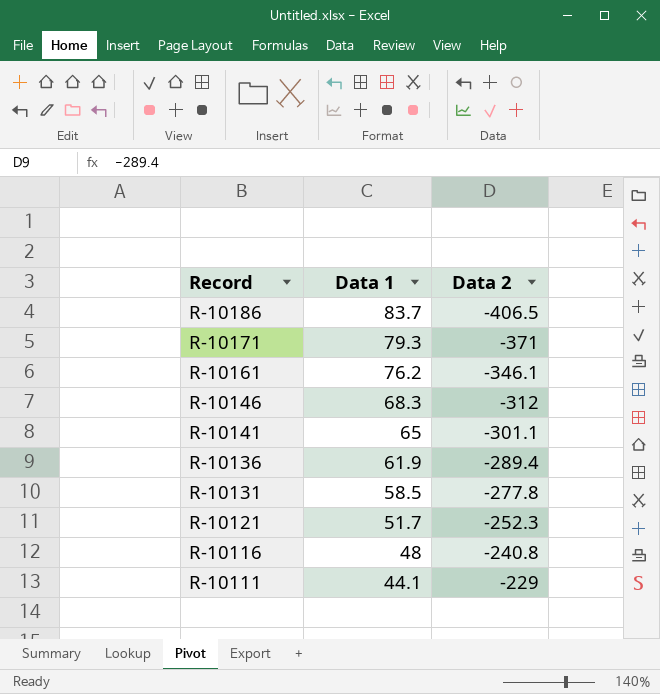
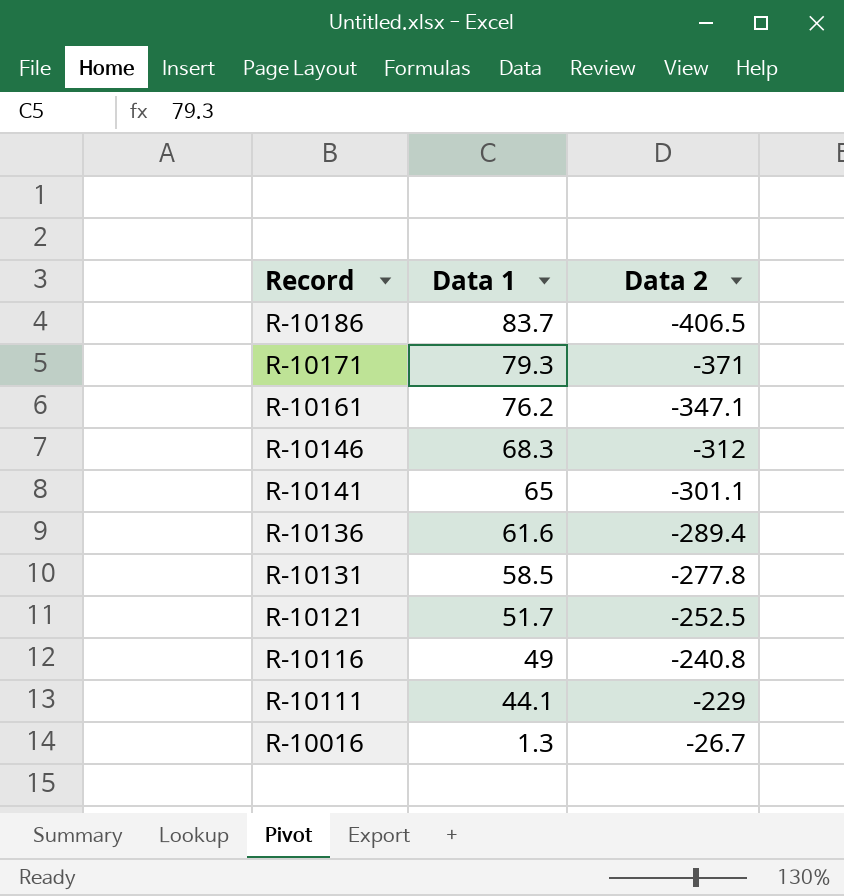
R-10161 | Data 2: -346.1 -> -347.1
R-10136 | Data 1: 61.9 -> 61.6
R-10121 | Data 2: -252.3 -> -252.5
R-10116 | Data 1: 48 -> 49
row R-10016: none -> 1.3 | -26.7

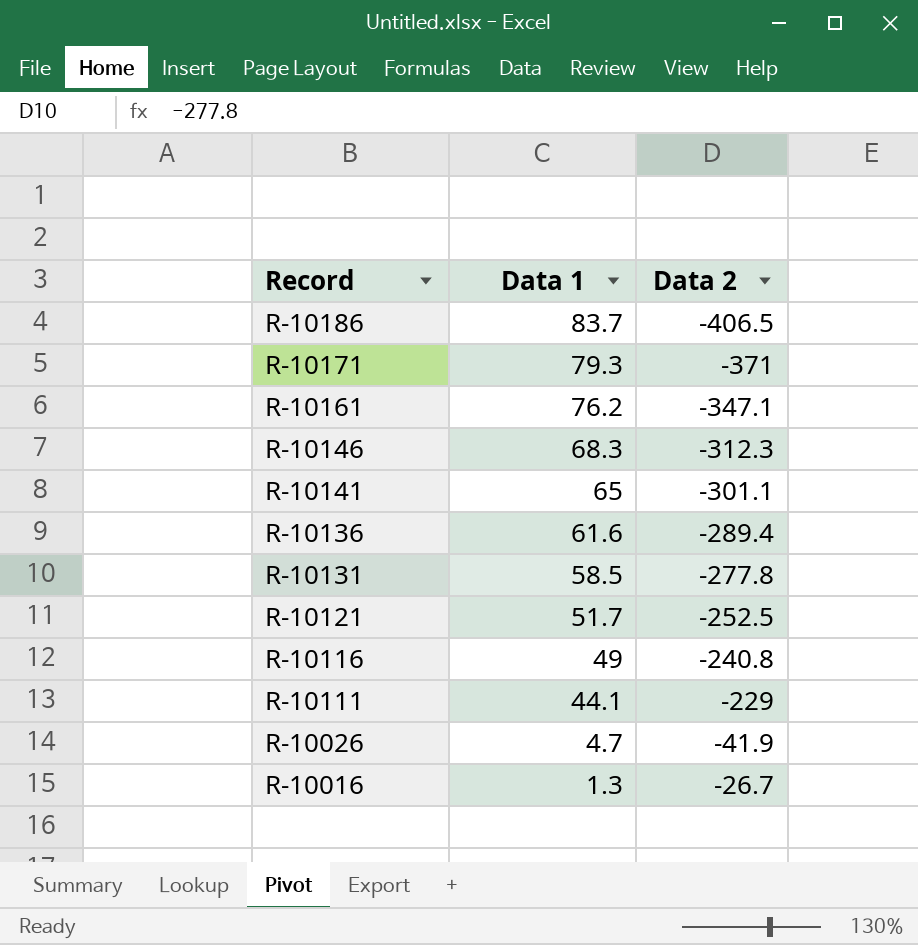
R-10146 | Data 2: -312 -> -312.3
row R-10026: none -> 4.7 | -41.9

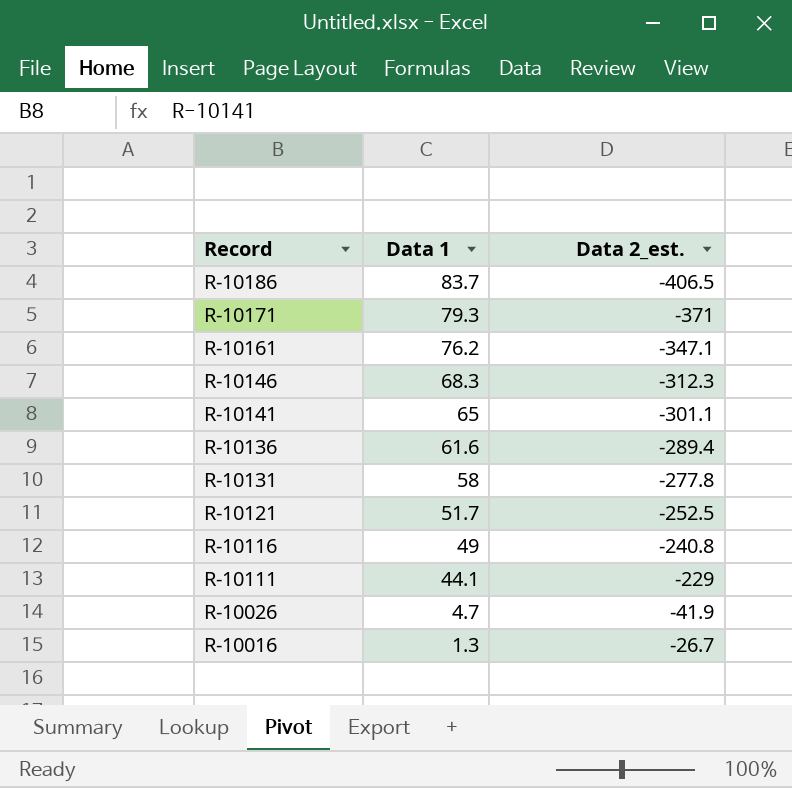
column name: Data 2 -> Data 2_est.
R-10131 | Data 1: 58.5 -> 58

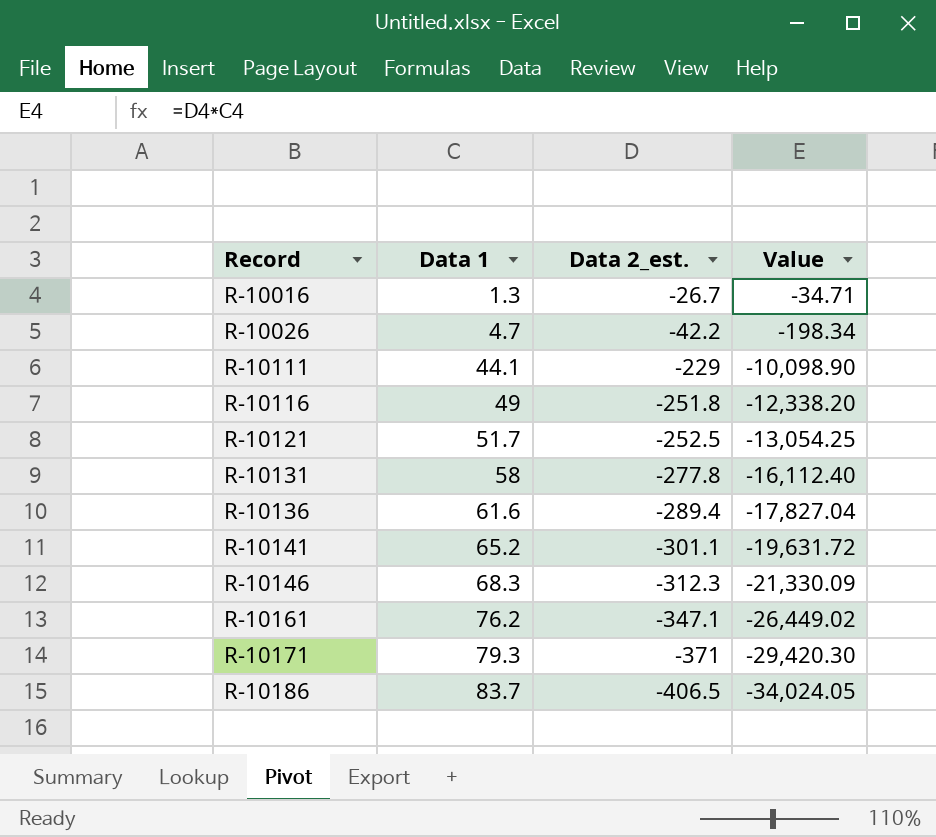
row order: Record descending -> Record ascending
column Value | formula: none -> [Data 1] * [Data 2_est.]
R-10026 | Data 2_est.: -41.9 -> -42.2
R-10116 | Data 2_est.: -240.8 -> -251.8
R-10141 | Data 1: 65 -> 65.2

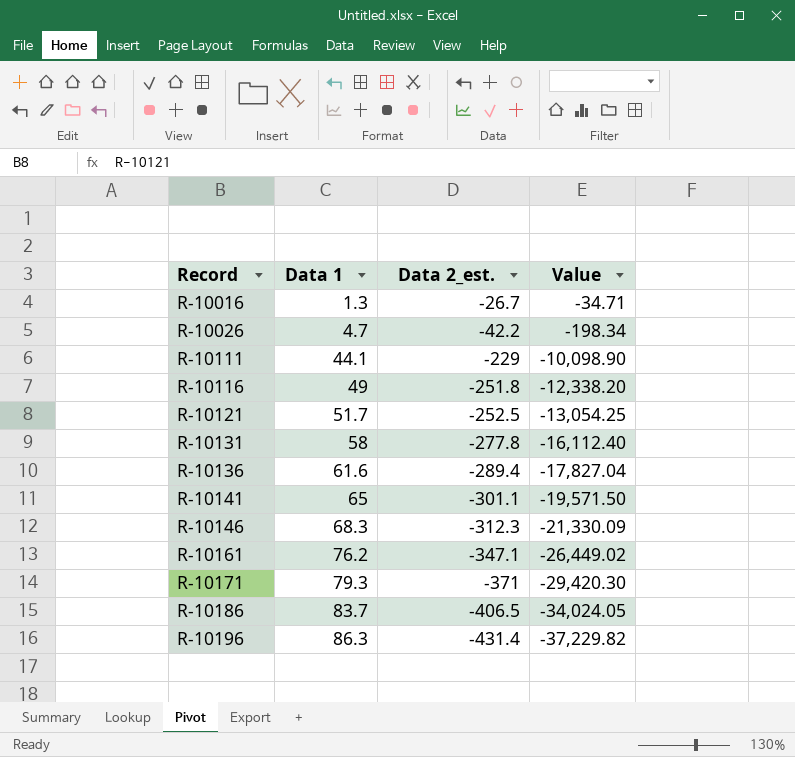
R-10141 | Data 1: 65.2 -> 65
R-10141 | Value: -19,631.72 -> -19,571.50
row R-10196: none -> 86.3 | -431.4 | -37,229.82

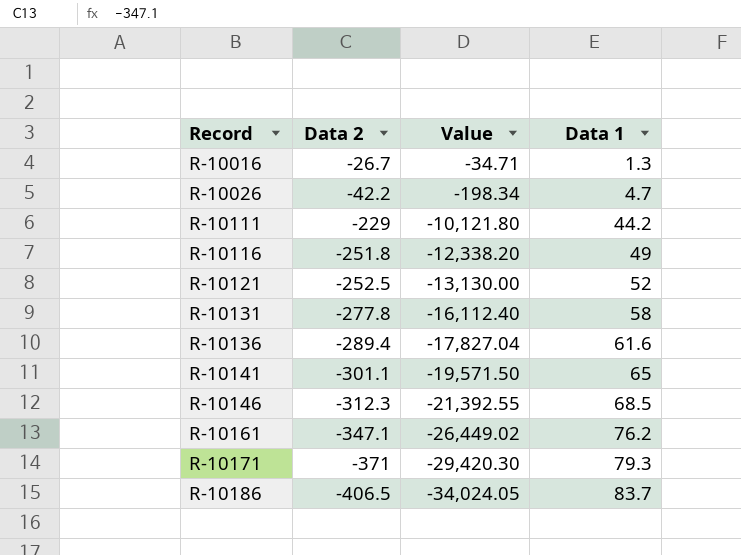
column name: Data 2_est. -> Data 2
column Data 1 | position: 2 -> 4
row R-10196: 86.3 | -431.4 | -37,229.82 -> none
R-10111 | Value: -10,098.90 -> -10,121.80
R-10111 | Data 1: 44.1 -> 44.2
R-10121 | Value: -13,054.25 -> -13,130.00
R-10121 | Data 1: 51.7 -> 52
R-10146 | Value: -21,330.09 -> -21,392.55
R-10146 | Data 1: 68.3 -> 68.5

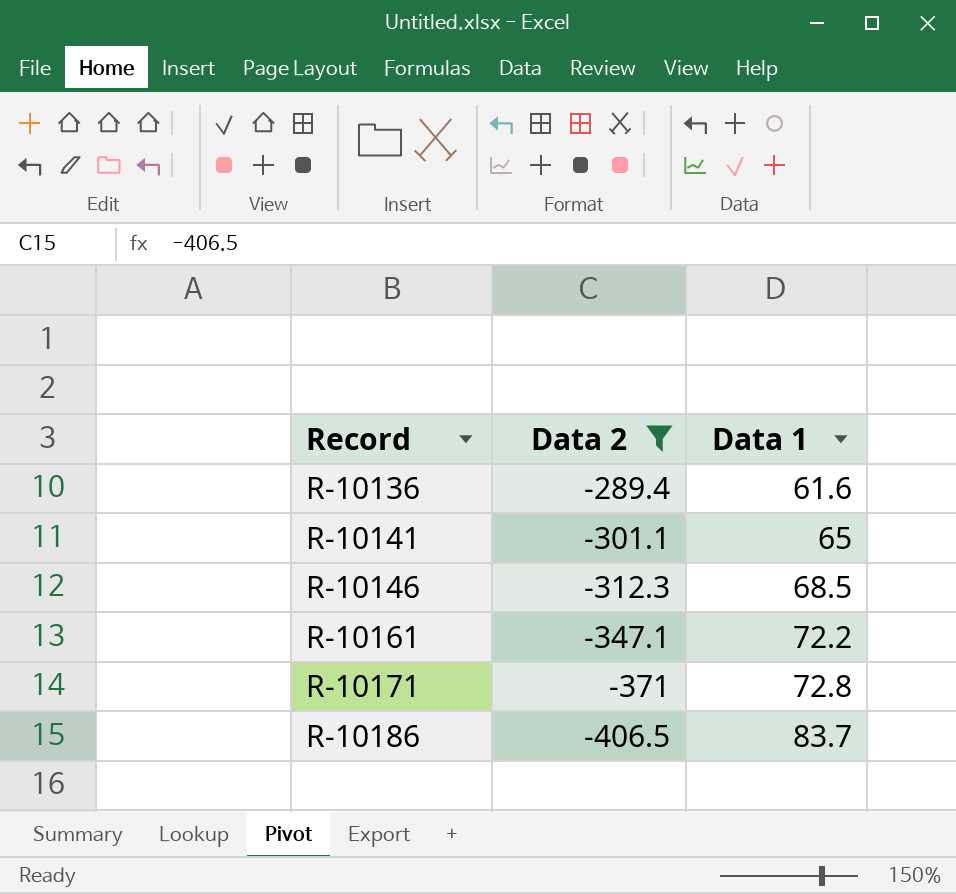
filter: none -> Data 2 <= -289.4
column Value | formula: [Data 2] * [Data 1] -> none
R-10161 | Data 1: 76.2 -> 72.2
R-10171 | Data 1: 79.3 -> 72.8

